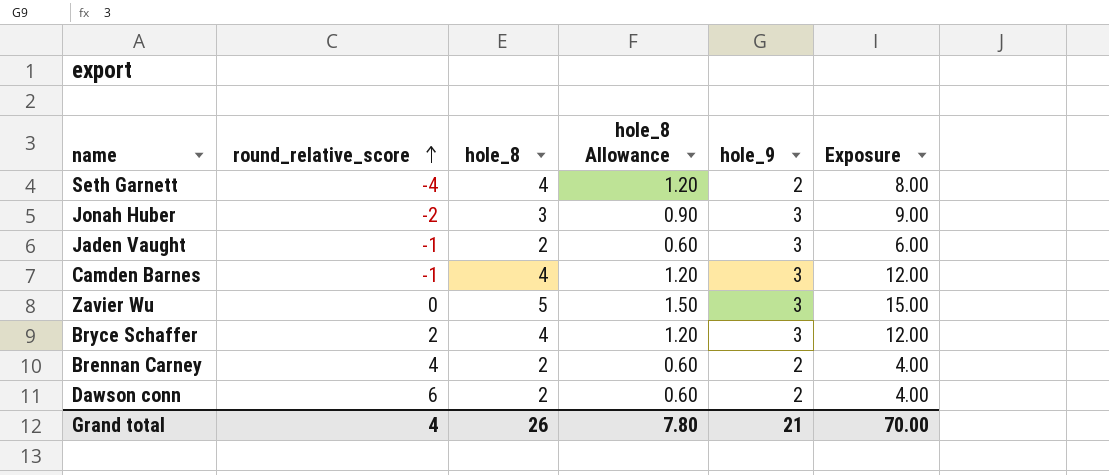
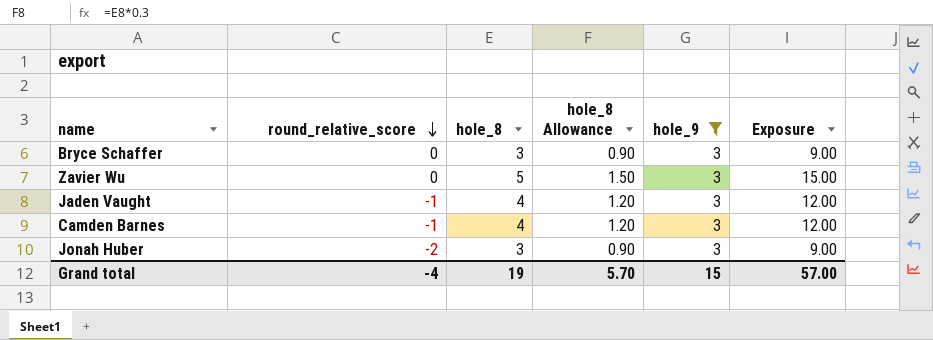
filter: none -> hole_9 = 3
row order: round_relative_score ascending -> round_relative_score descending
Bryce Schaffer | round_relative_score: 2 -> 0
Bryce Schaffer | hole_8: 4 -> 3
Bryce Schaffer | hole_8 Allowance: 1.20 -> 0.90
Bryce Schaffer | Exposure: 12.00 -> 9.00
Jaden Vaught | hole_8: 2 -> 4
Jaden Vaught | hole_8 Allowance: 0.60 -> 1.20
Jaden Vaught | Exposure: 6.00 -> 12.00
Grand total | round_relative_score: 4 -> -4
Grand total | hole_8: 26 -> 19
Grand total | hole_8 Allowance: 7.80 -> 5.70
Grand total | hole_9: 21 -> 15
Grand total | Exposure: 70.00 -> 57.00

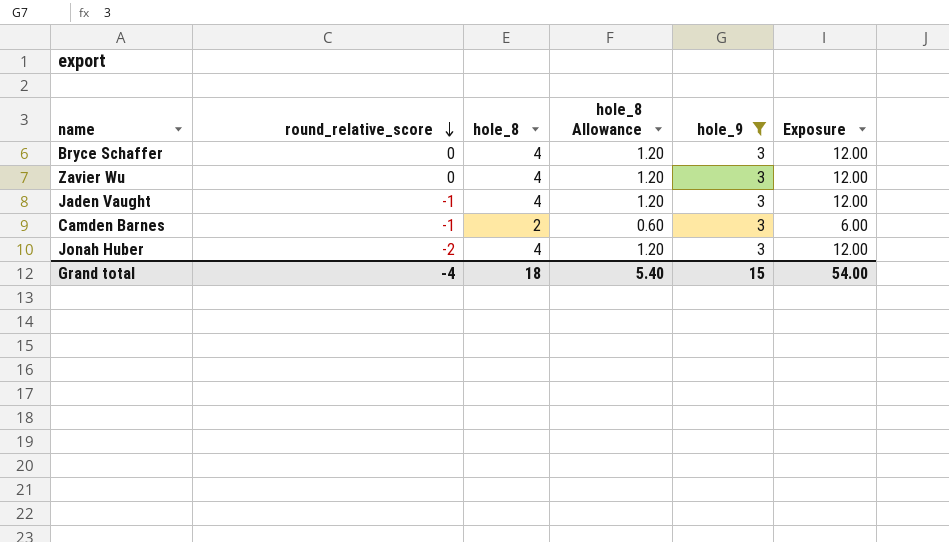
Bryce Schaffer | hole_8: 3 -> 4
Bryce Schaffer | hole_8 Allowance: 0.90 -> 1.20
Bryce Schaffer | Exposure: 9.00 -> 12.00
Zavier Wu | hole_8: 5 -> 4
Zavier Wu | hole_8 Allowance: 1.50 -> 1.20
Zavier Wu | Exposure: 15.00 -> 12.00
Camden Barnes | hole_8: 4 -> 2
Camden Barnes | hole_8 Allowance: 1.20 -> 0.60
Camden Barnes | Exposure: 12.00 -> 6.00
Jonah Huber | hole_8: 3 -> 4
Jonah Huber | hole_8 Allowance: 0.90 -> 1.20
Jonah Huber | Exposure: 9.00 -> 12.00
Grand total | hole_8: 19 -> 18
Grand total | hole_8 Allowance: 5.70 -> 5.40
Grand total | Exposure: 57.00 -> 54.00

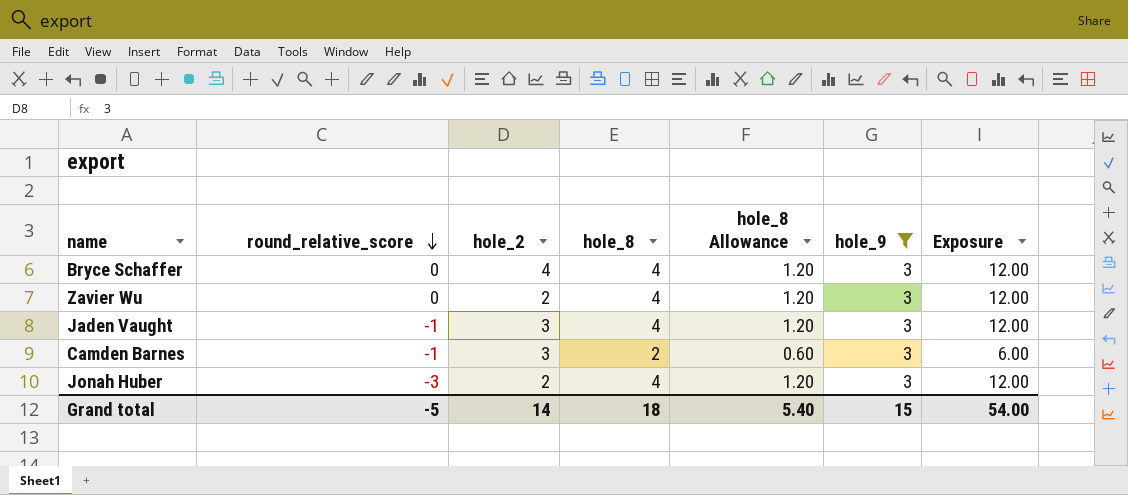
column hole_2 | position: none -> 3
Jonah Huber | round_relative_score: -2 -> -3
Grand total | round_relative_score: -4 -> -5

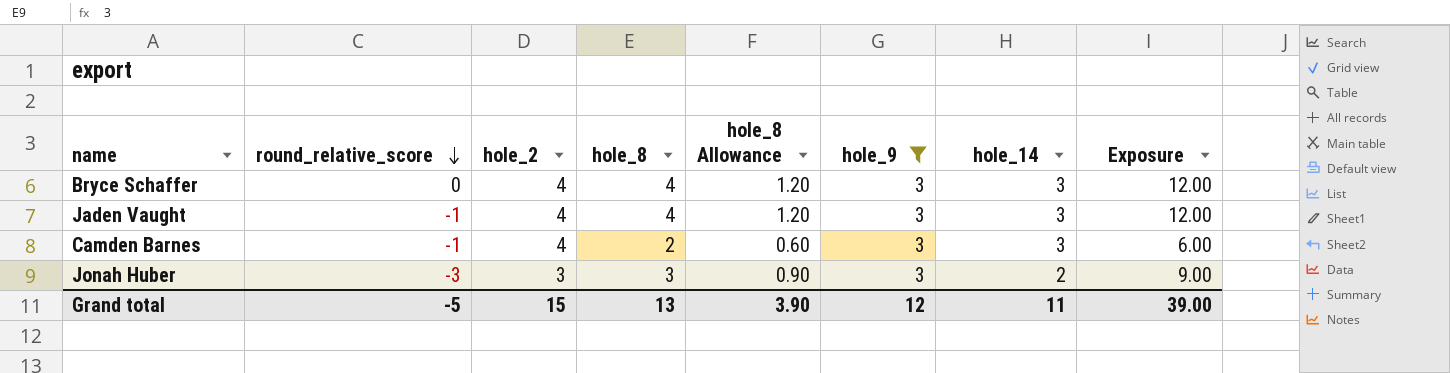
column hole_14 | position: none -> 7
row Zavier Wu: 0 | 2 | 4 | 1.20 | 3 | 12.00 -> none
Jaden Vaught | hole_2: 3 -> 4
Camden Barnes | hole_2: 3 -> 4
Jonah Huber | hole_2: 2 -> 3
Jonah Huber | hole_8: 4 -> 3
Jonah Huber | hole_8 Allowance: 1.20 -> 0.90
Jonah Huber | Exposure: 12.00 -> 9.00
Grand total | hole_2: 14 -> 15
Grand total | hole_8: 18 -> 13
Grand total | hole_8 Allowance: 5.40 -> 3.90
Grand total | hole_9: 15 -> 12
Grand total | Exposure: 54.00 -> 39.00

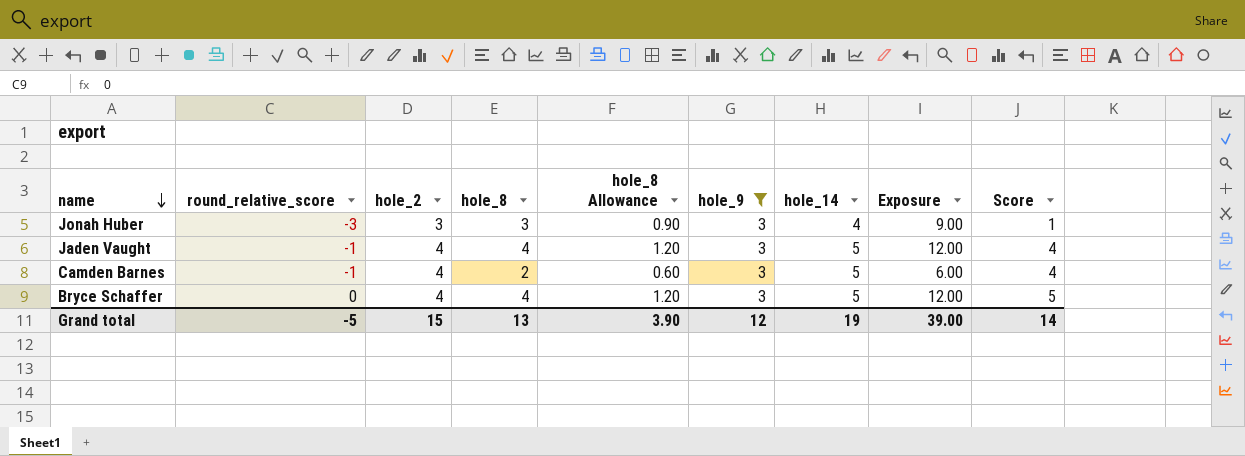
row order: round_relative_score descending -> name descending
column Score | formula: none -> [round_relative_score] + [hole_14]
Jonah Huber | hole_14: 2 -> 4
Jaden Vaught | hole_14: 3 -> 5
Camden Barnes | hole_14: 3 -> 5
Bryce Schaffer | hole_14: 3 -> 5
Grand total | hole_14: 11 -> 19

